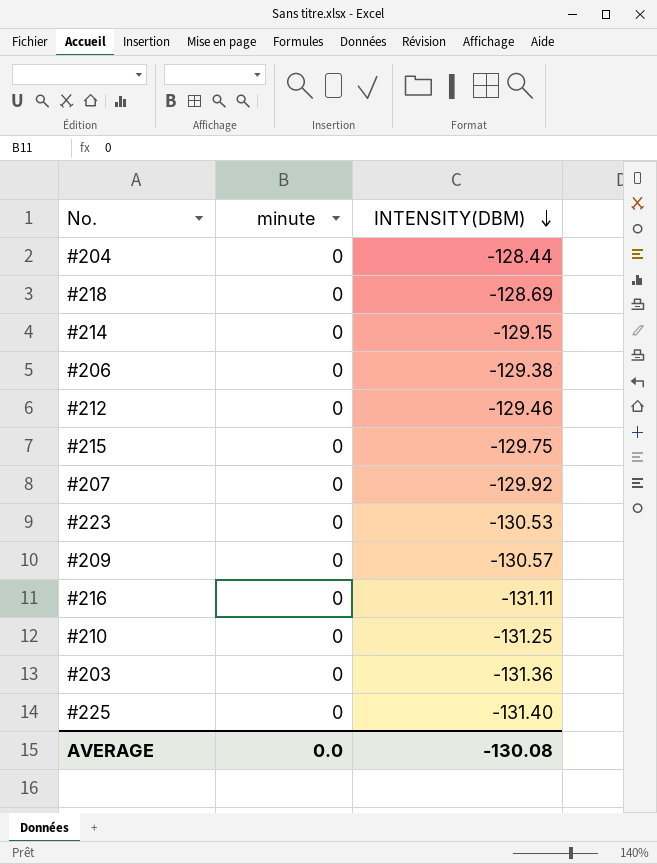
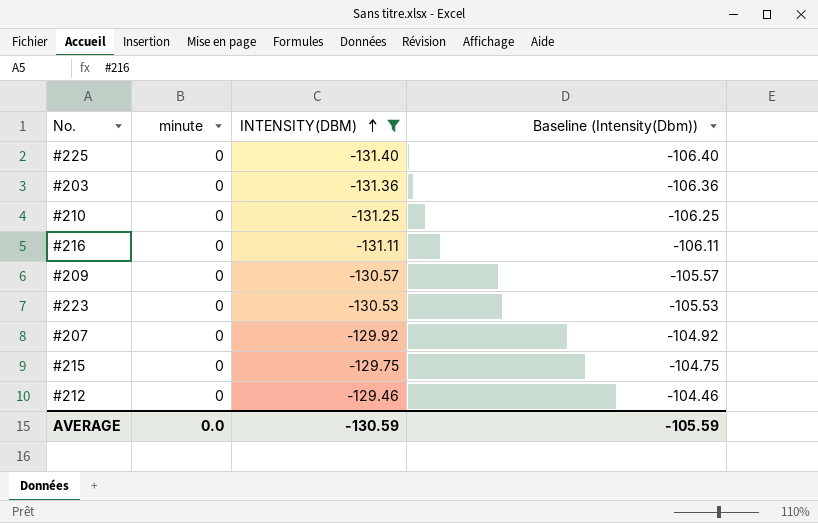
filter: none -> INTENSITY(DBM) <= -129.46
row order: INTENSITY(DBM) descending -> INTENSITY(DBM) ascending
column Baseline (Intensity(Dbm)) | formula: none -> [INTENSITY(DBM)] + 25
AVERAGE | INTENSITY(DBM): -130.08 -> -130.59

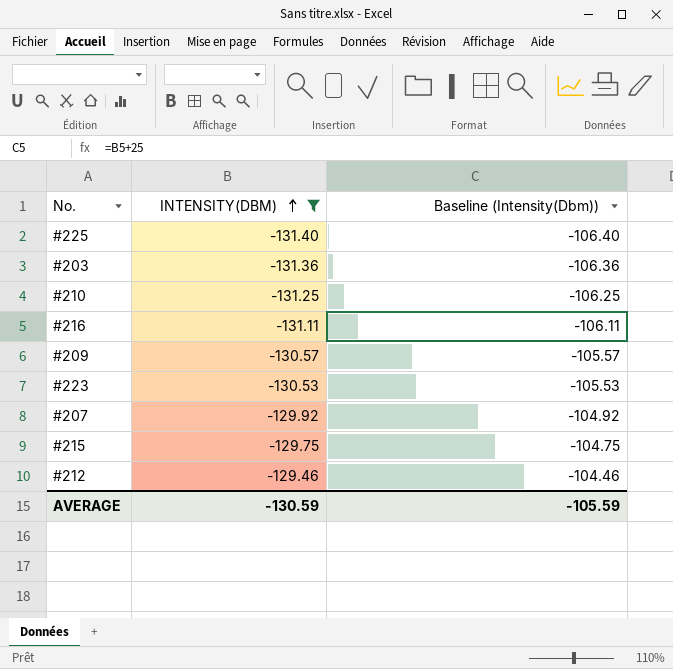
column minute | position: 2 -> none

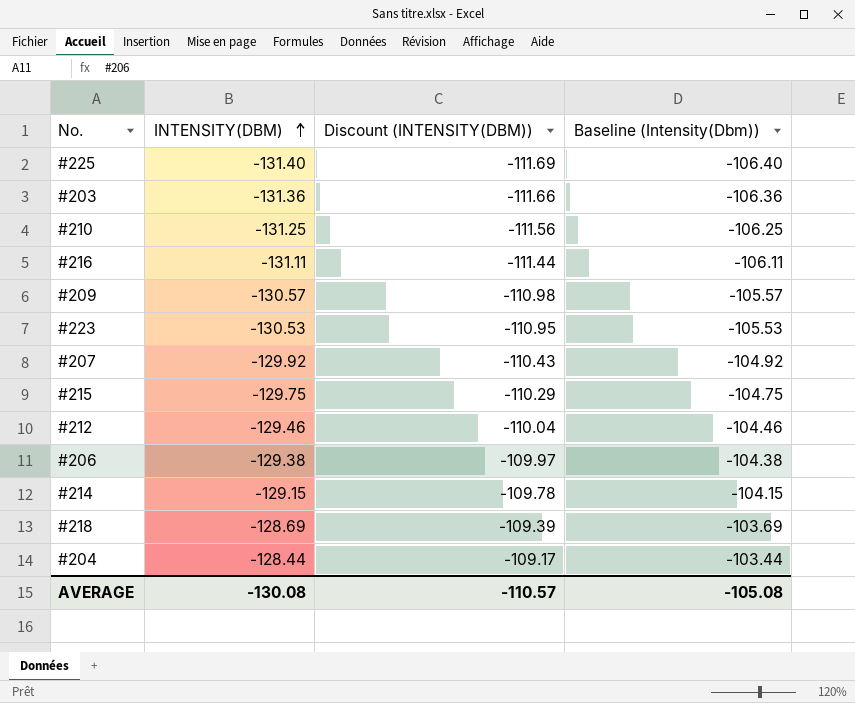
filter: INTENSITY(DBM) <= -129.46 -> none
column Discount (INTENSITY(DBM)) | formula: none -> [INTENSITY(DBM)] * 0.85
AVERAGE | INTENSITY(DBM): -130.59 -> -130.08
AVERAGE | Baseline (Intensity(Dbm)): -105.59 -> -105.08

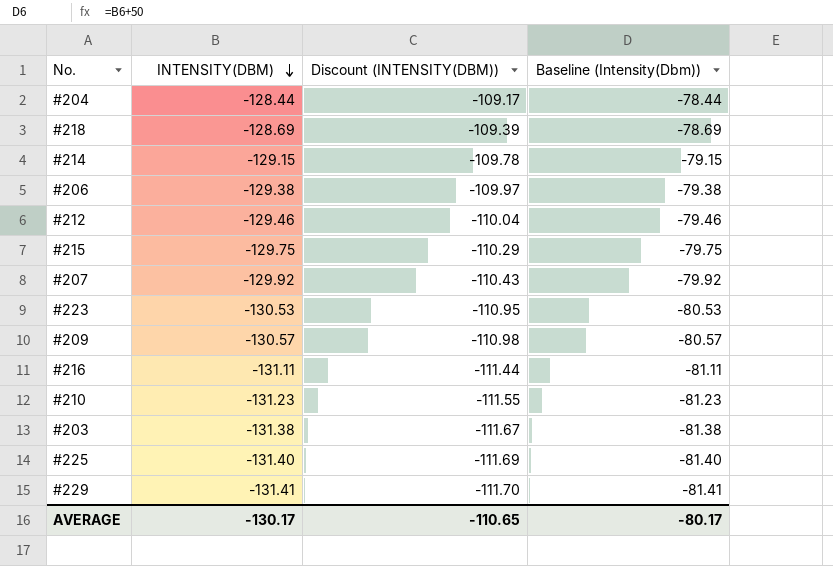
row order: INTENSITY(DBM) ascending -> INTENSITY(DBM) descending
column Baseline (Intensity(Dbm)) | formula: [INTENSITY(DBM)] + 25 -> [INTENSITY(DBM)] + 50
#210 | INTENSITY(DBM): -131.25 -> -131.23
#210 | Discount (INTENSITY(DBM)): -111.56 -> -111.55
#203 | INTENSITY(DBM): -131.36 -> -131.38
#203 | Discount (INTENSITY(DBM)): -111.66 -> -111.67
row #229: none -> -131.41 | -111.70 | -81.41
AVERAGE | INTENSITY(DBM): -130.08 -> -130.17
AVERAGE | Discount (INTENSITY(DBM)): -110.57 -> -110.65
AVERAGE | Baseline (Intensity(Dbm)): -105.08 -> -80.17

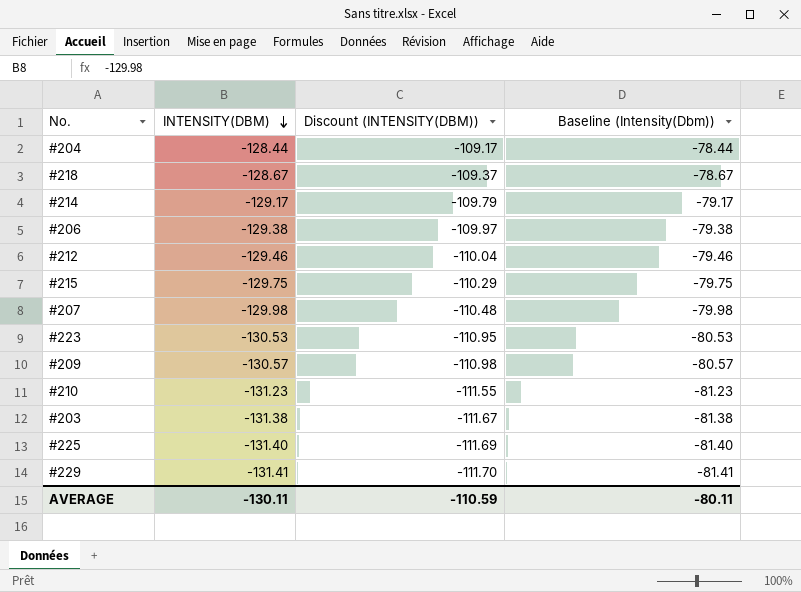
row #216: -131.11 | -111.44 | -81.11 -> none
#218 | INTENSITY(DBM): -128.69 -> -128.67
#218 | Discount (INTENSITY(DBM)): -109.39 -> -109.37
#218 | Baseline (Intensity(Dbm)): -78.69 -> -78.67
#214 | INTENSITY(DBM): -129.15 -> -129.17
#214 | Discount (INTENSITY(DBM)): -109.78 -> -109.79
#214 | Baseline (Intensity(Dbm)): -79.15 -> -79.17
#207 | INTENSITY(DBM): -129.92 -> -129.98
#207 | Discount (INTENSITY(DBM)): -110.43 -> -110.48
#207 | Baseline (Intensity(Dbm)): -79.92 -> -79.98
AVERAGE | INTENSITY(DBM): -130.17 -> -130.11
AVERAGE | Discount (INTENSITY(DBM)): -110.65 -> -110.59
AVERAGE | Baseline (Intensity(Dbm)): -80.17 -> -80.11

